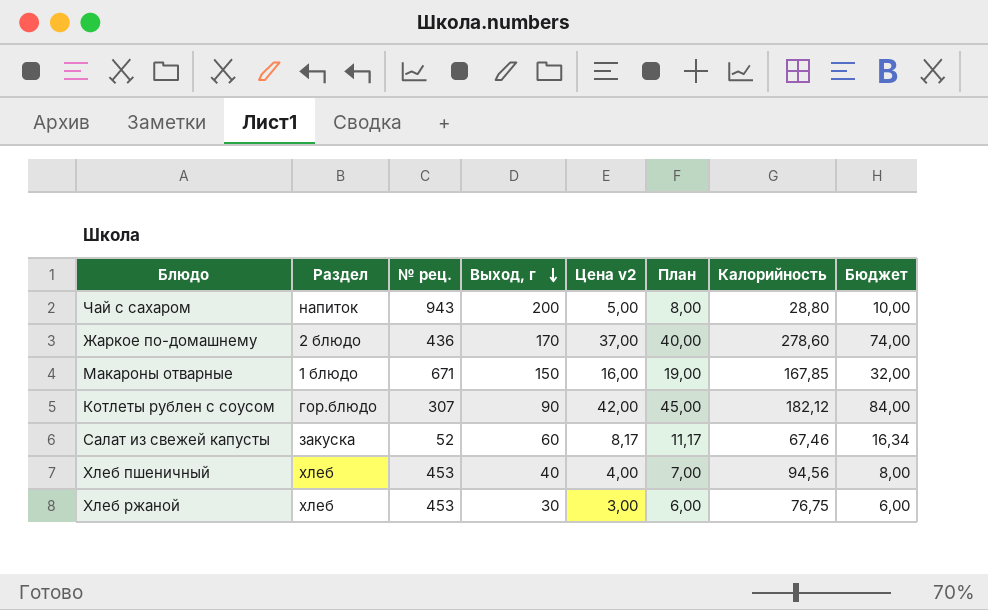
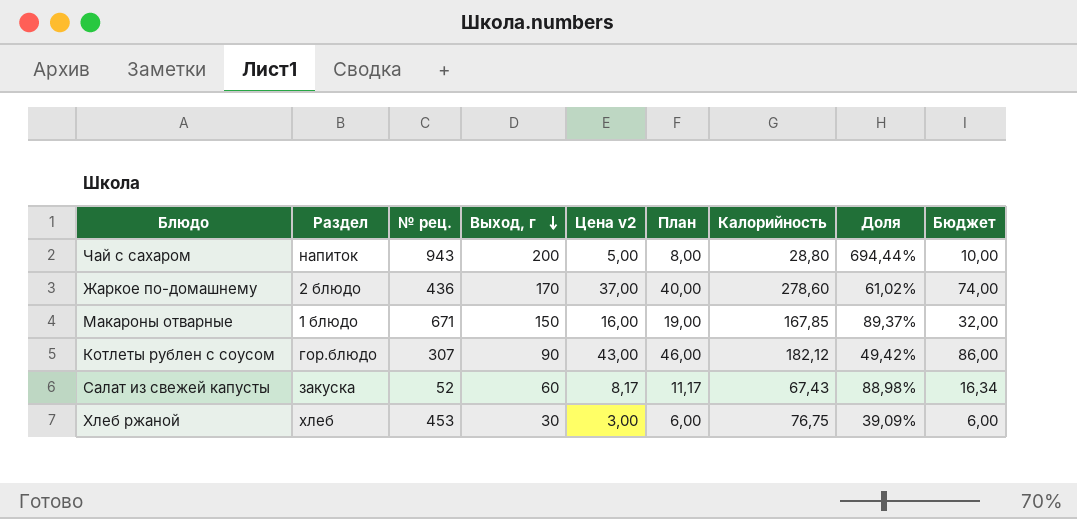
column Доля | formula: none -> [Выход, г] / [Калорийность]
row Хлеб пшеничный: хлеб | 453 | 40 | 4,00 | 7,00 | 94,56 | 8,00 -> none
Котлеты рублен с соусом | Цена v2: 42,00 -> 43,00
Котлеты рублен с соусом | План: 45,00 -> 46,00
Котлеты рублен с соусом | Бюджет: 84,00 -> 86,00
Салат из свежей капусты | Калорийность: 67,46 -> 67,43

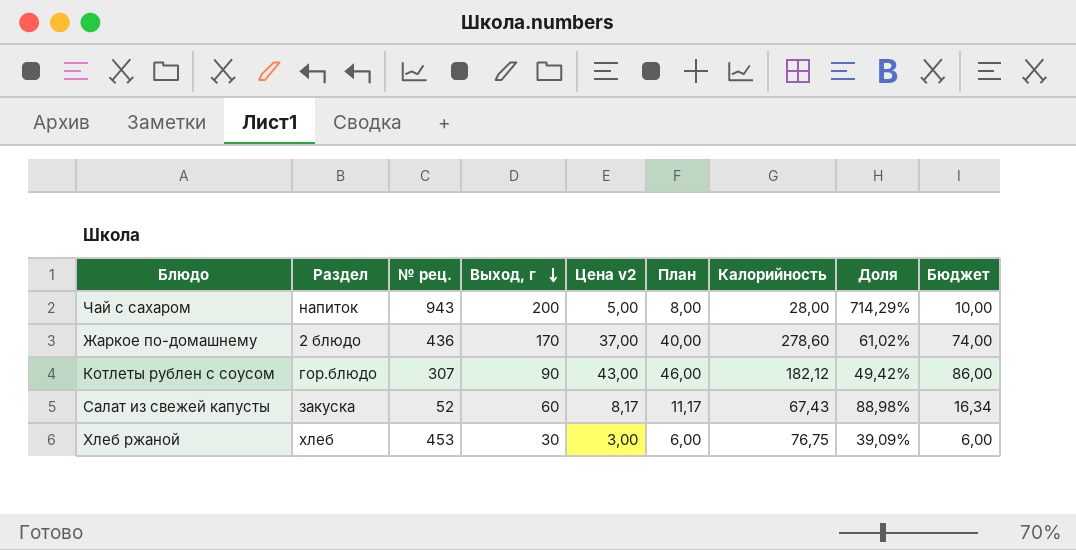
row Макароны отварные: 1 блюдо | 671 | 150 | 16,00 | 19,00 | 167,85 | 89,37% | 32,00 -> none
Чай с сахаром | Калорийность: 28,80 -> 28,00
Чай с сахаром | Доля: 694,44% -> 714,29%

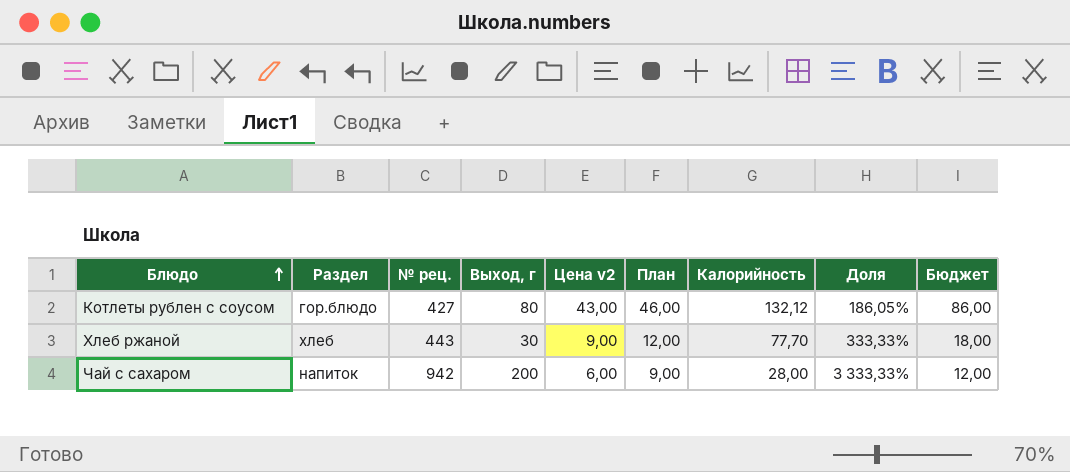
row order: Выход, г descending -> Блюдо ascending
column Доля | formula: [Выход, г] / [Калорийность] -> [Выход, г] / [Цена v2]
row Жаркое по-домашнему: 2 блюдо | 436 | 170 | 37,00 | 40,00 | 278,60 | 61,02% | 74,00 -> none
row Салат из свежей капусты: закуска | 52 | 60 | 8,17 | 11,17 | 67,43 | 88,98% | 16,34 -> none
Котлеты рублен с соусом | № рец.: 307 -> 427
Котлеты рублен с соусом | Выход, г: 90 -> 80
Котлеты рублен с соусом | Калорийность: 182,12 -> 132,12
Хлеб ржаной | № рец.: 453 -> 443
Хлеб ржаной | Цена v2: 3,00 -> 9,00
Хлеб ржаной | План: 6,00 -> 12,00
Хлеб ржаной | Калорийность: 76,75 -> 77,70
Хлеб ржаной | Бюджет: 6,00 -> 18,00
Чай с сахаром | № рец.: 943 -> 942
Чай с сахаром | Цена v2: 5,00 -> 6,00
Чай с сахаром | План: 8,00 -> 9,00
Чай с сахаром | Бюджет: 10,00 -> 12,00

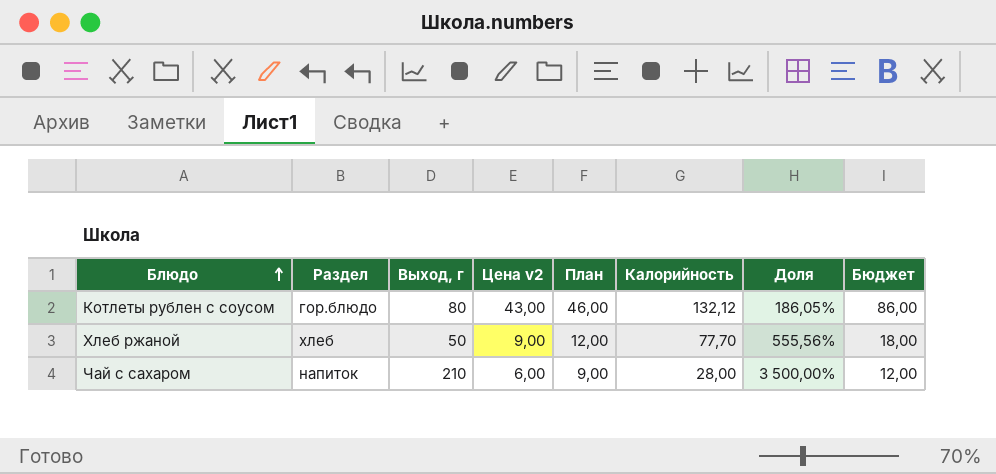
column № рец. | position: 3 -> none
Хлеб ржаной | Выход, г: 30 -> 50
Хлеб ржаной | Доля: 333,33% -> 555,56%
Чай с сахаром | Выход, г: 200 -> 210
Чай с сахаром | Доля: 3 333,33% -> 3 500,00%

